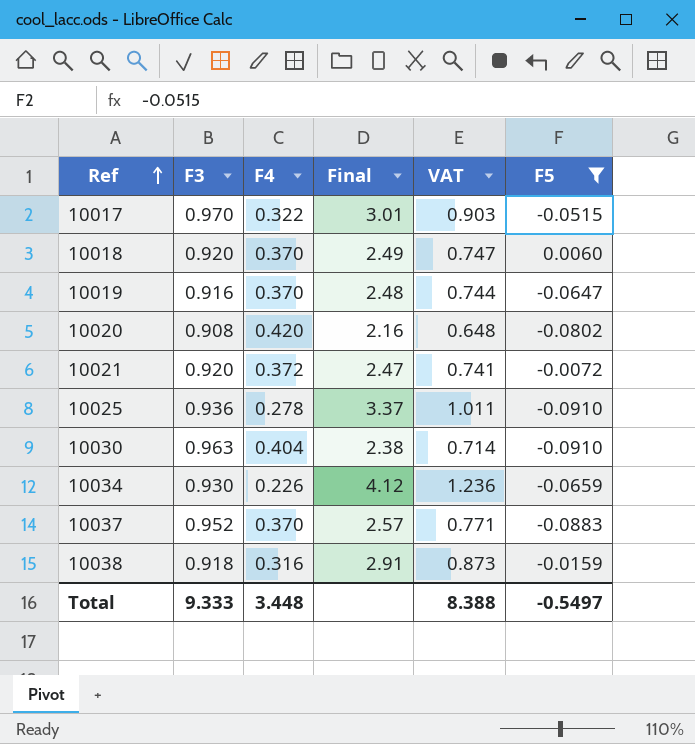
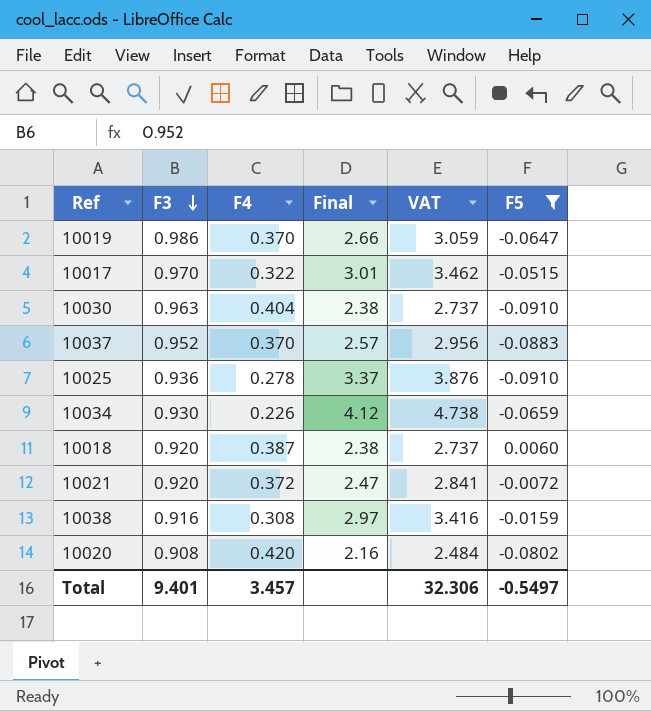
row order: Ref ascending -> F3 descending
column VAT | formula: [Final] * 0.3 -> [Final] * 1.15
10019 | F3: 0.916 -> 0.986
10019 | Final: 2.48 -> 2.66
10018 | F4: 0.370 -> 0.387
10018 | Final: 2.49 -> 2.38
10038 | F3: 0.918 -> 0.916
10038 | F4: 0.316 -> 0.308
10038 | Final: 2.91 -> 2.97
Total | F3: 9.333 -> 9.401
Total | F4: 3.448 -> 3.457
Total | VAT: 8.388 -> 32.306

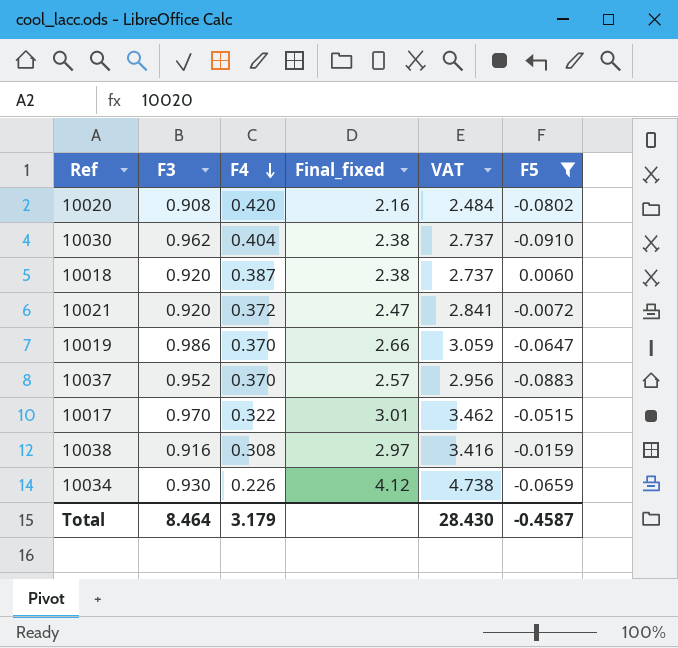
row order: F3 descending -> F4 descending
column name: Final -> Final_fixed
row 10025: 0.936 | 0.278 | 3.37 | 3.876 | -0.0910 -> none
10030 | F3: 0.963 -> 0.962
Total | F3: 9.401 -> 8.464
Total | F4: 3.457 -> 3.179
Total | VAT: 32.306 -> 28.430
Total | F5: -0.5497 -> -0.4587

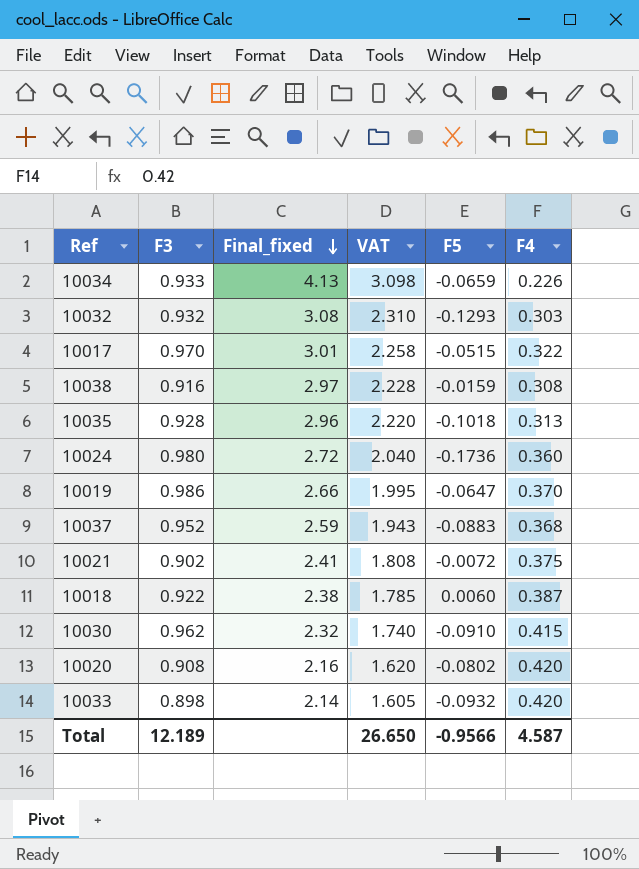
filter: F5 >= -0.0910 -> none
row order: F4 descending -> Final_fixed descending
column VAT | formula: [Final_fixed] * 1.15 -> [Final_fixed] * 0.75
column F4 | position: 3 -> 6
10034 | F3: 0.930 -> 0.933
10034 | Final_fixed: 4.12 -> 4.13
10037 | Final_fixed: 2.57 -> 2.59
10037 | F4: 0.370 -> 0.368
10021 | F3: 0.920 -> 0.902
10021 | Final_fixed: 2.47 -> 2.41
10021 | F4: 0.372 -> 0.375
10018 | F3: 0.920 -> 0.922
10030 | Final_fixed: 2.38 -> 2.32
10030 | F4: 0.404 -> 0.415
Total | F3: 8.464 -> 12.189
Total | VAT: 28.430 -> 26.650
Total | F5: -0.4587 -> -0.9566
Total | F4: 3.179 -> 4.587

